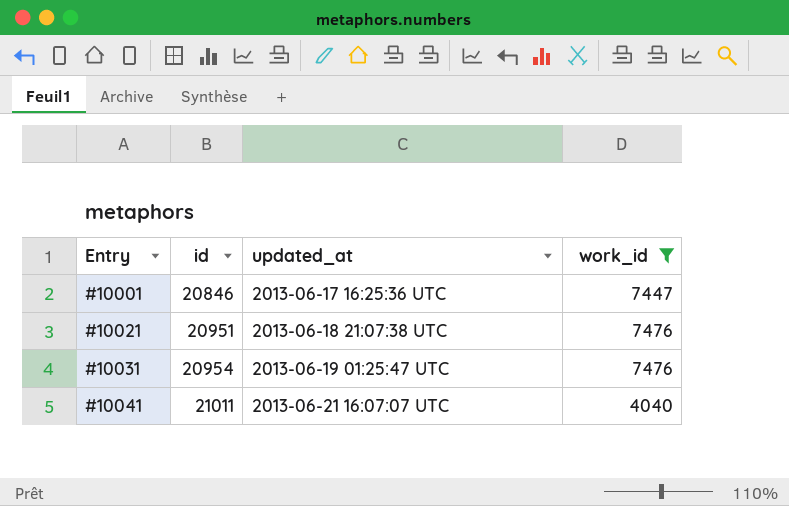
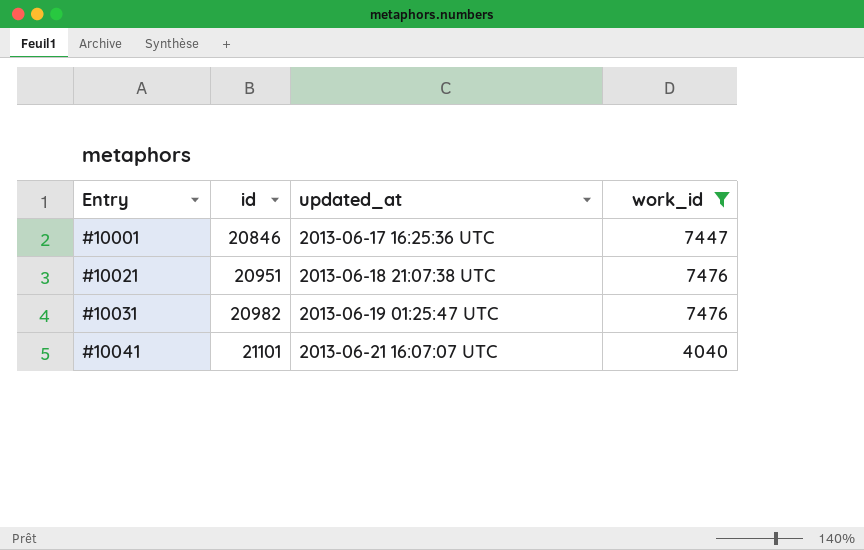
#10031 | id: 20954 -> 20982
#10041 | id: 21011 -> 21101

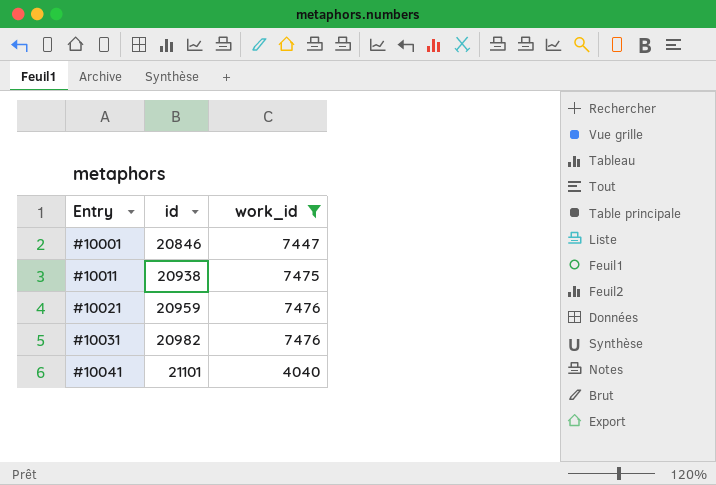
column updated_at | position: 3 -> none
row #10011: none -> 20938 | 7475
#10021 | id: 20951 -> 20959

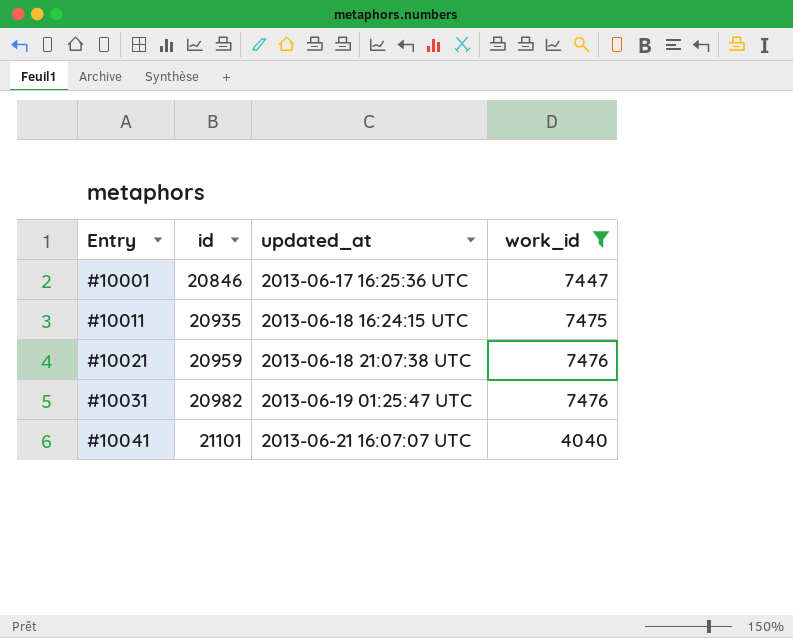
column updated_at | position: none -> 3
#10011 | id: 20938 -> 20935

